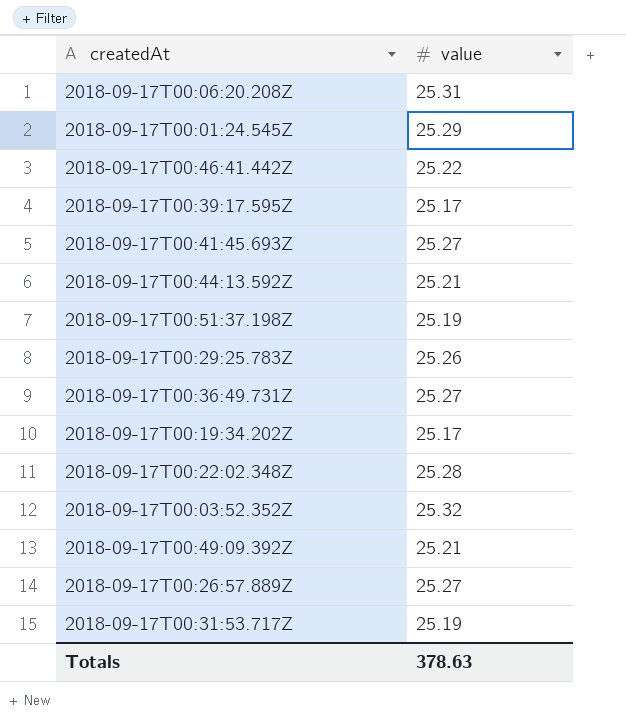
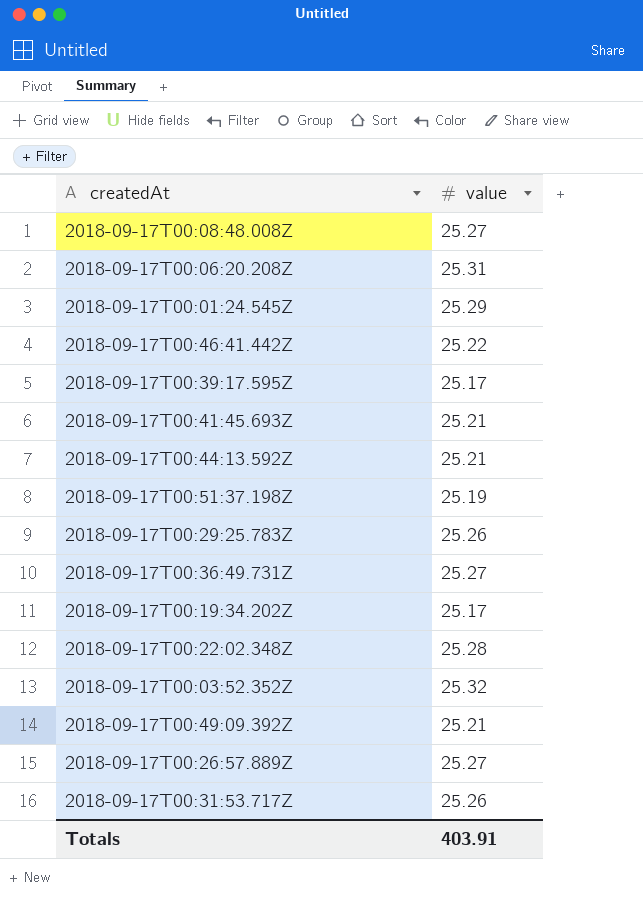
row 2018-09-17T00:08:48.008Z: none -> 25.27
2018-09-17T00:41:45.693Z | value: 25.27 -> 25.21
2018-09-17T00:31:53.717Z | value: 25.19 -> 25.26
Totals | value: 378.63 -> 403.91

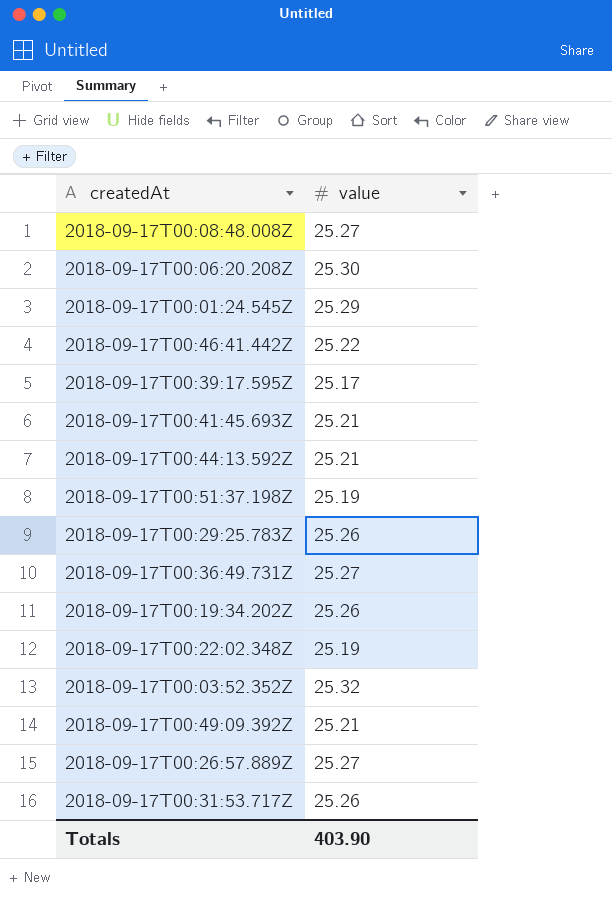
2018-09-17T00:06:20.208Z | value: 25.31 -> 25.30
2018-09-17T00:19:34.202Z | value: 25.17 -> 25.26
2018-09-17T00:22:02.348Z | value: 25.28 -> 25.19
Totals | value: 403.91 -> 403.90

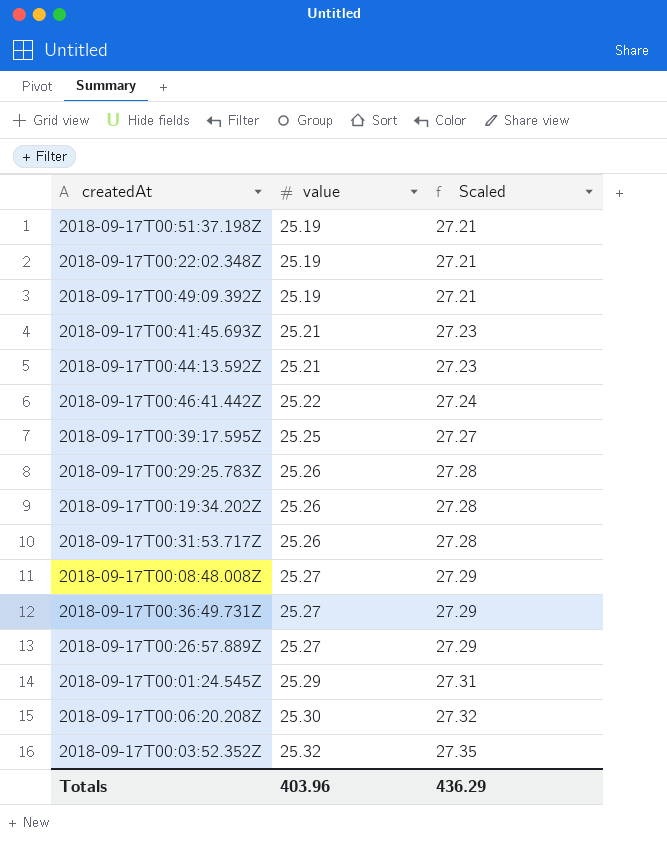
row order: none -> value ascending
column Scaled | formula: none -> [value] * 1.08
2018-09-17T00:49:09.392Z | value: 25.21 -> 25.19
2018-09-17T00:39:17.595Z | value: 25.17 -> 25.25
Totals | value: 403.90 -> 403.96

